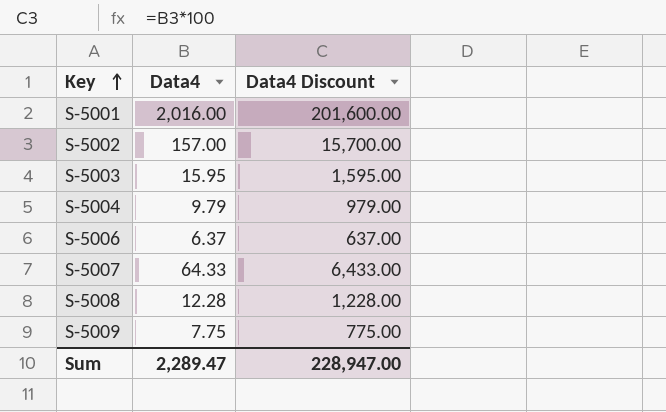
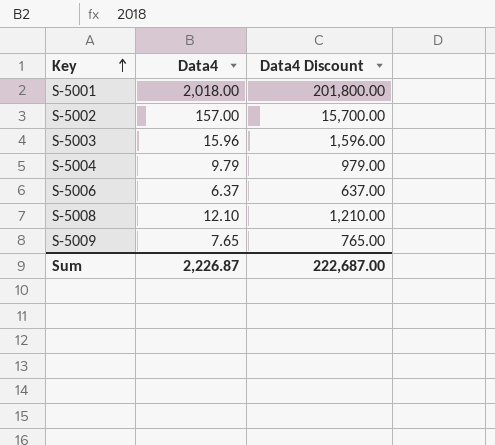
row S-5007: 64.33 | 6,433.00 -> none
S-5001 | Data4: 2,016.00 -> 2,018.00
S-5001 | Data4 Discount: 201,600.00 -> 201,800.00
S-5003 | Data4: 15.95 -> 15.96
S-5003 | Data4 Discount: 1,595.00 -> 1,596.00
S-5008 | Data4: 12.28 -> 12.10
S-5008 | Data4 Discount: 1,228.00 -> 1,210.00
S-5009 | Data4: 7.75 -> 7.65
S-5009 | Data4 Discount: 775.00 -> 765.00
Sum | Data4: 2,289.47 -> 2,226.87
Sum | Data4 Discount: 228,947.00 -> 222,687.00

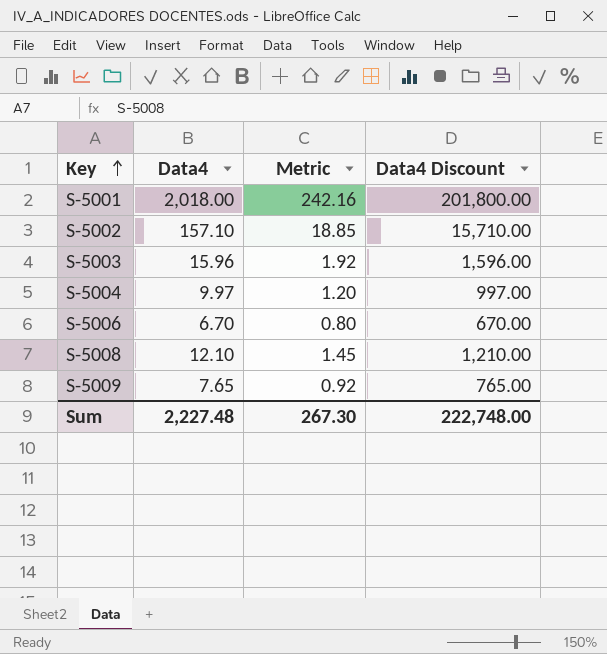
column Metric | formula: none -> [Data4] * 0.12
S-5002 | Data4: 157.00 -> 157.10
S-5002 | Data4 Discount: 15,700.00 -> 15,710.00
S-5004 | Data4: 9.79 -> 9.97
S-5004 | Data4 Discount: 979.00 -> 997.00
S-5006 | Data4: 6.37 -> 6.70
S-5006 | Data4 Discount: 637.00 -> 670.00
Sum | Data4: 2,226.87 -> 2,227.48
Sum | Data4 Discount: 222,687.00 -> 222,748.00

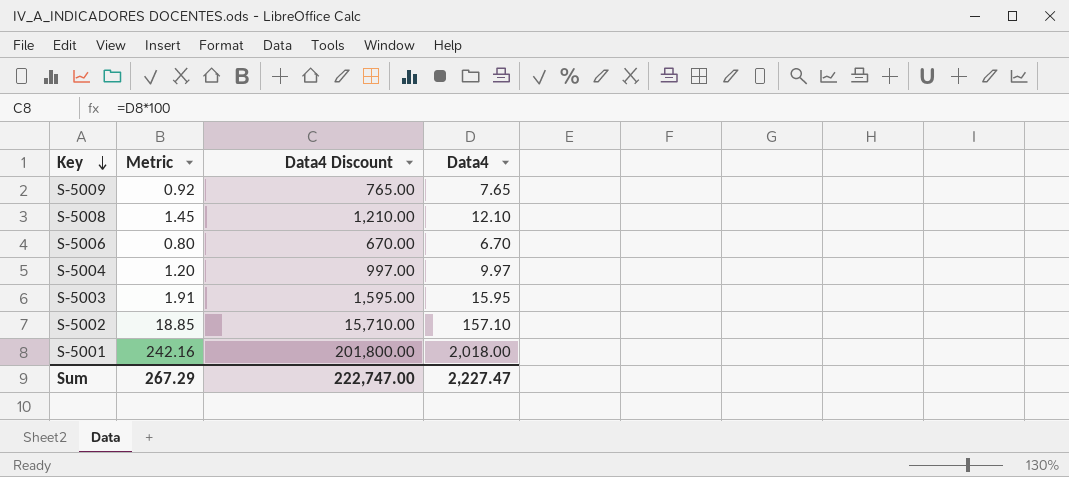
row order: Key ascending -> Key descending
column Data4 | position: 2 -> 4
S-5003 | Metric: 1.92 -> 1.91
S-5003 | Data4 Discount: 1,596.00 -> 1,595.00
S-5003 | Data4: 15.96 -> 15.95
Sum | Metric: 267.30 -> 267.29
Sum | Data4 Discount: 222,748.00 -> 222,747.00
Sum | Data4: 2,227.48 -> 2,227.47

